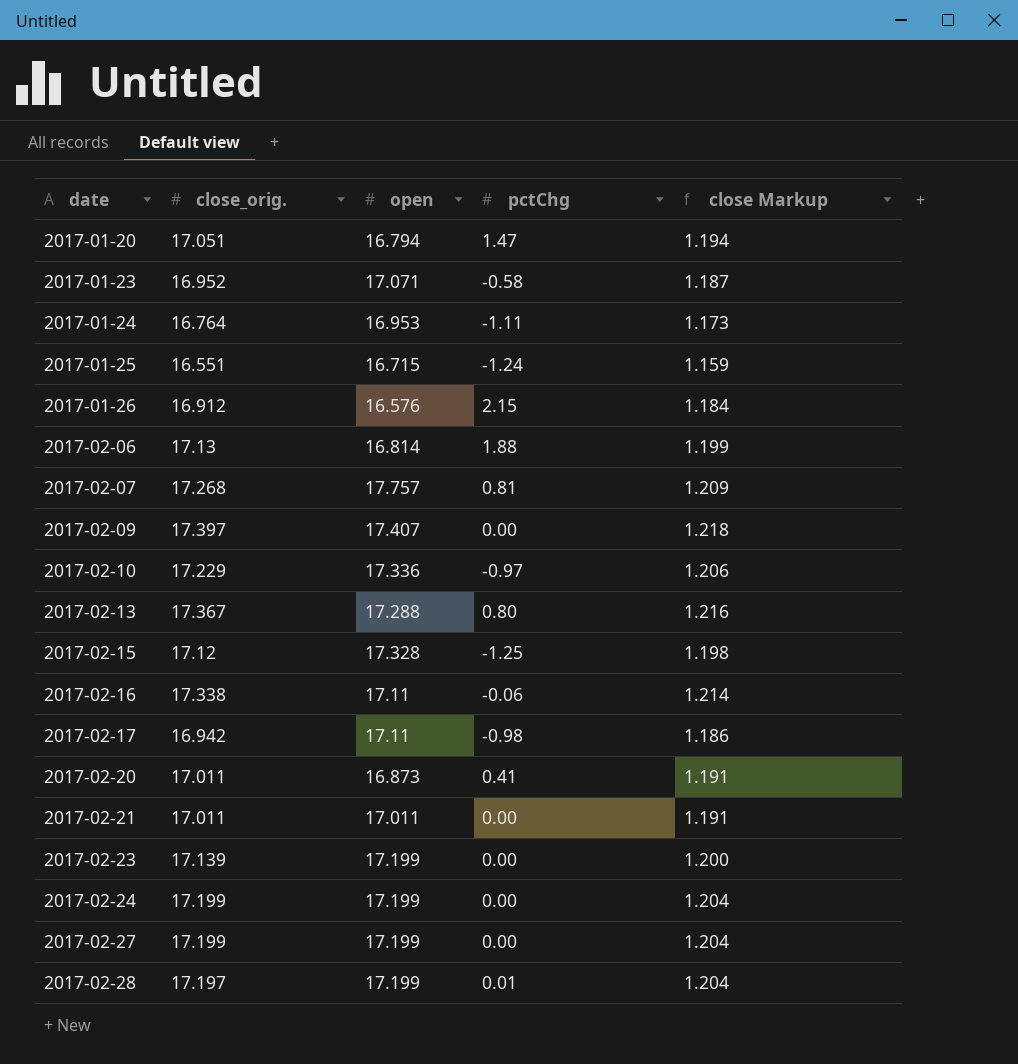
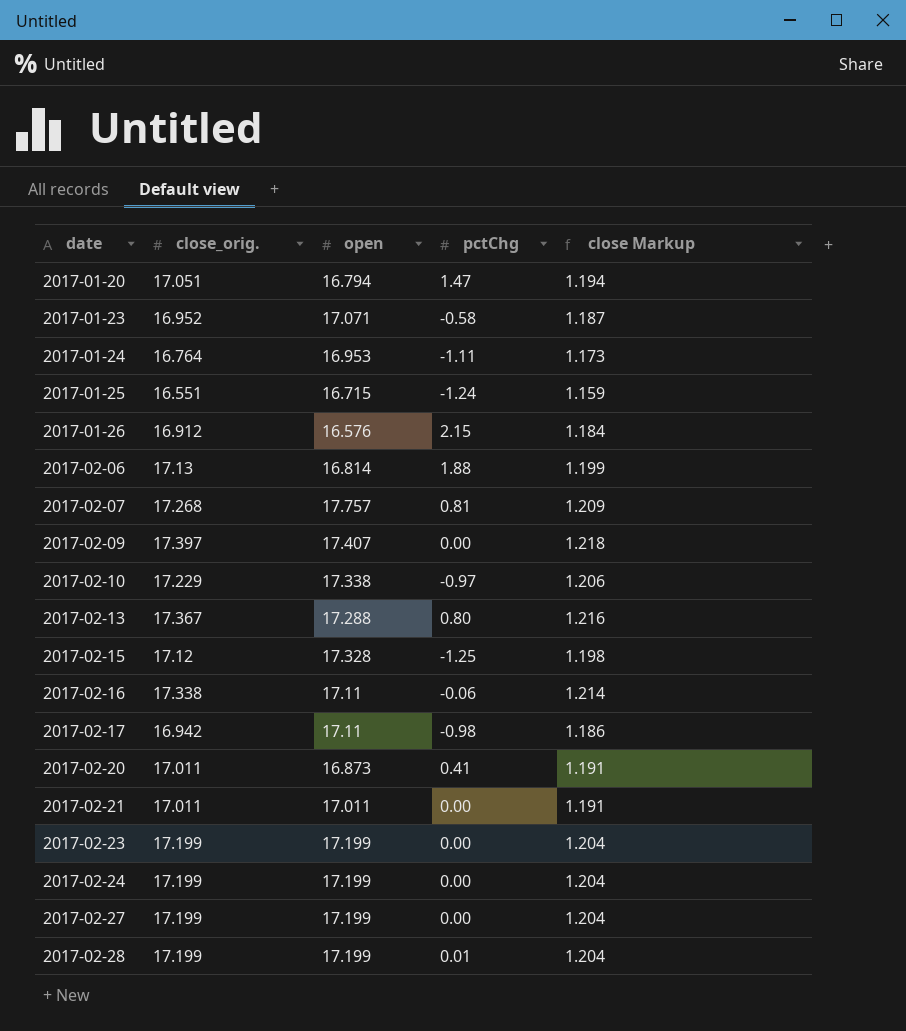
2017-02-10 | open: 17.336 -> 17.338
2017-02-23 | close_orig.: 17.139 -> 17.199
2017-02-23 | close Markup: 1.200 -> 1.204
2017-02-28 | close_orig.: 17.197 -> 17.199

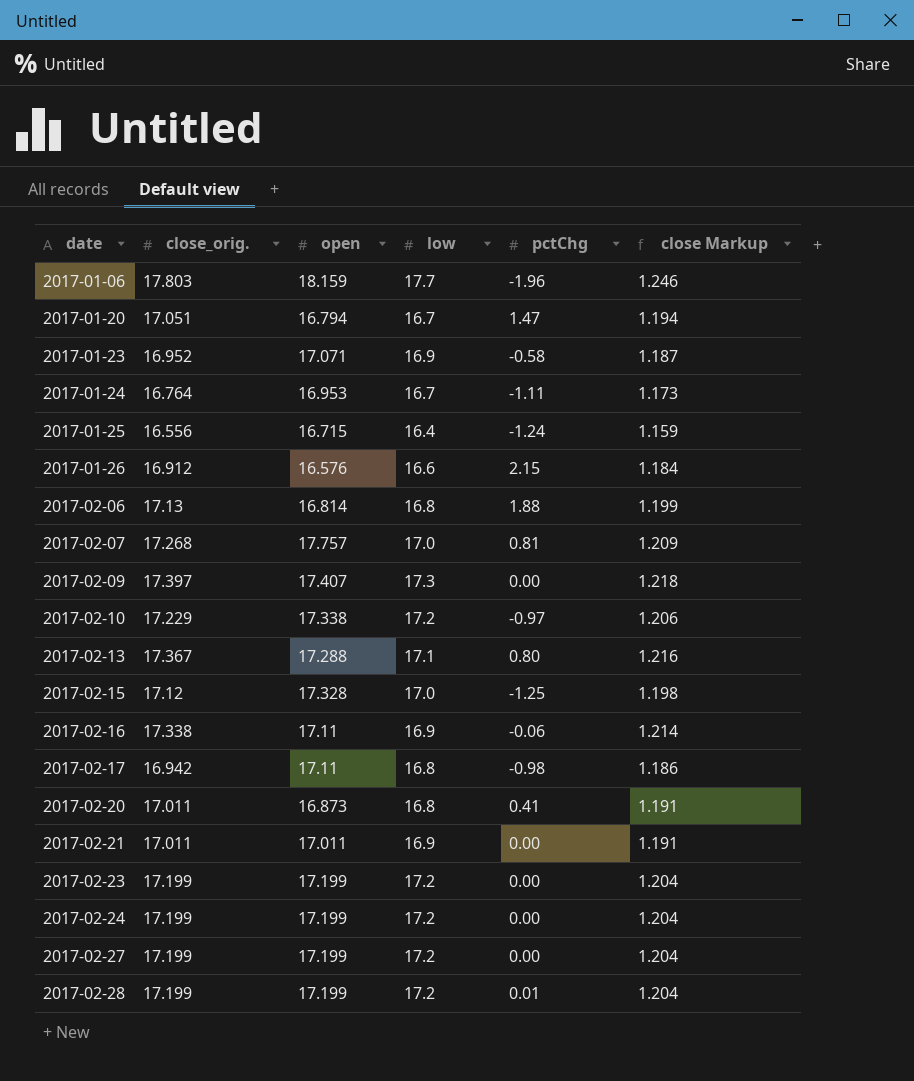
column low | position: none -> 4
row 2017-01-06: none -> 17.803 | 18.159 | 17.7 | -1.96 | 1.246
2017-01-25 | close_orig.: 16.551 -> 16.556

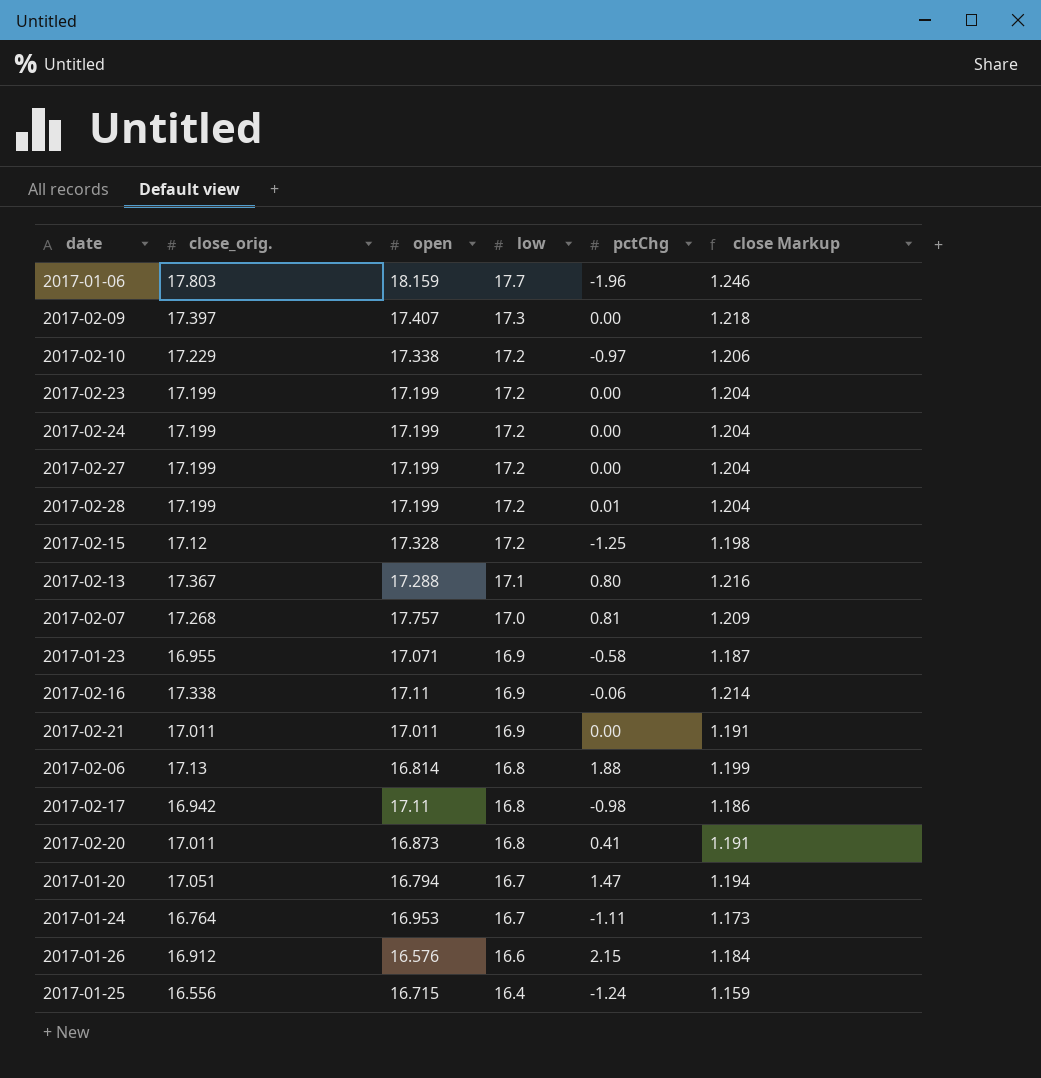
row order: date ascending -> low descending
2017-02-15 | low: 17.0 -> 17.2
2017-01-23 | close_orig.: 16.952 -> 16.955

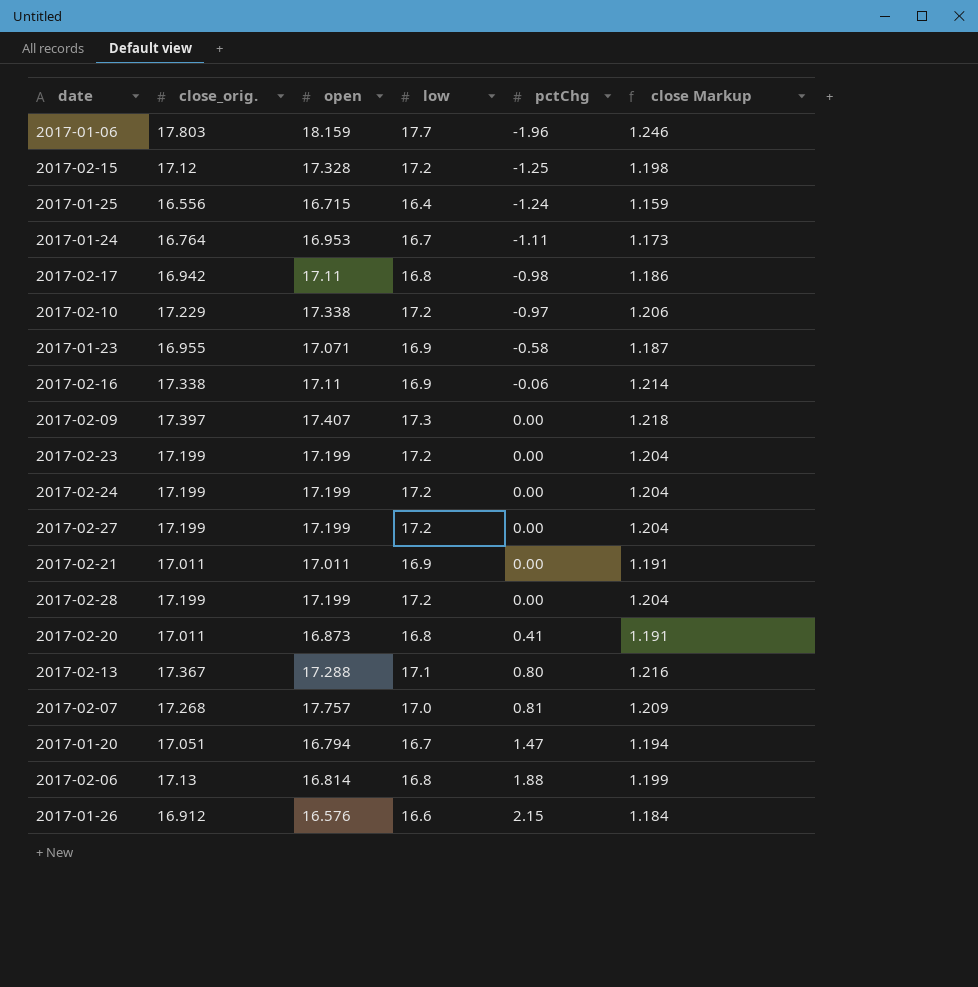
row order: low descending -> pctChg ascending
2017-02-28 | pctChg: 0.01 -> 0.00

